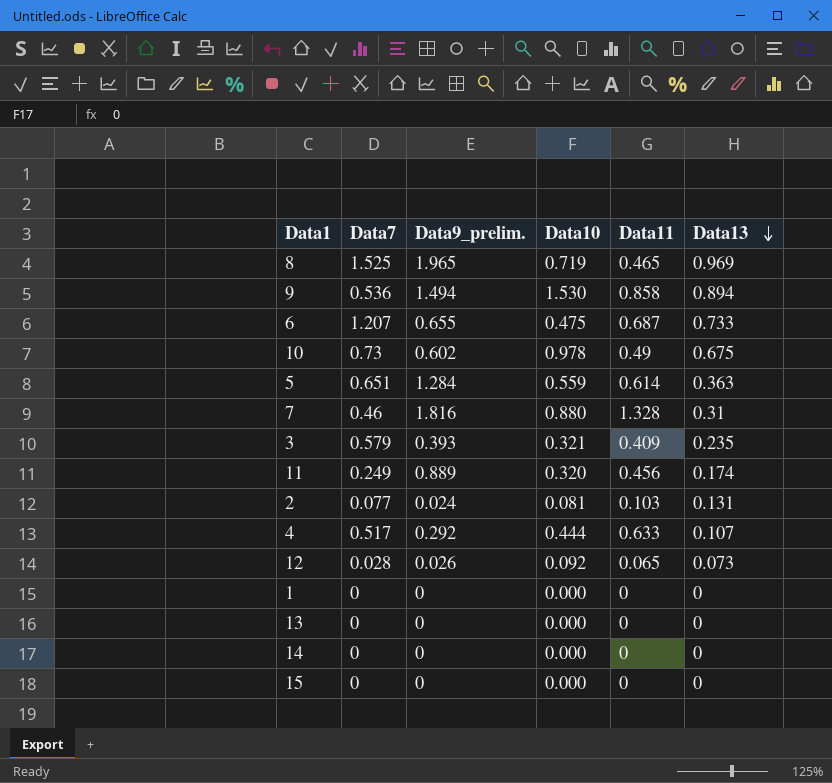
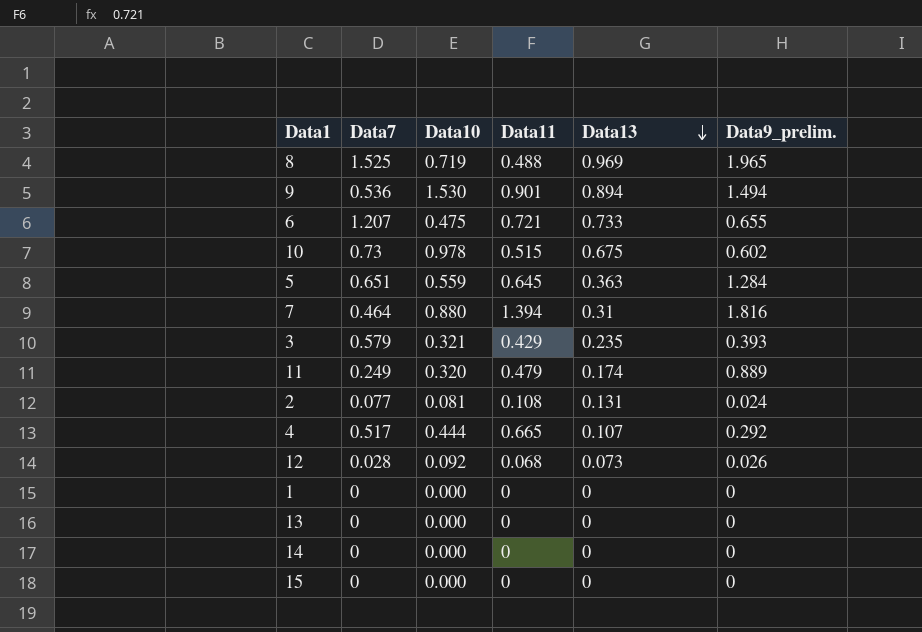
column Data9_prelim. | position: 3 -> 6
8 | Data11: 0.465 -> 0.488
9 | Data11: 0.858 -> 0.901
6 | Data11: 0.687 -> 0.721
10 | Data11: 0.49 -> 0.515
5 | Data11: 0.614 -> 0.645
7 | Data7: 0.46 -> 0.464
7 | Data11: 1.328 -> 1.394
3 | Data11: 0.409 -> 0.429
11 | Data11: 0.456 -> 0.479
2 | Data11: 0.103 -> 0.108
4 | Data11: 0.633 -> 0.665
12 | Data11: 0.065 -> 0.068

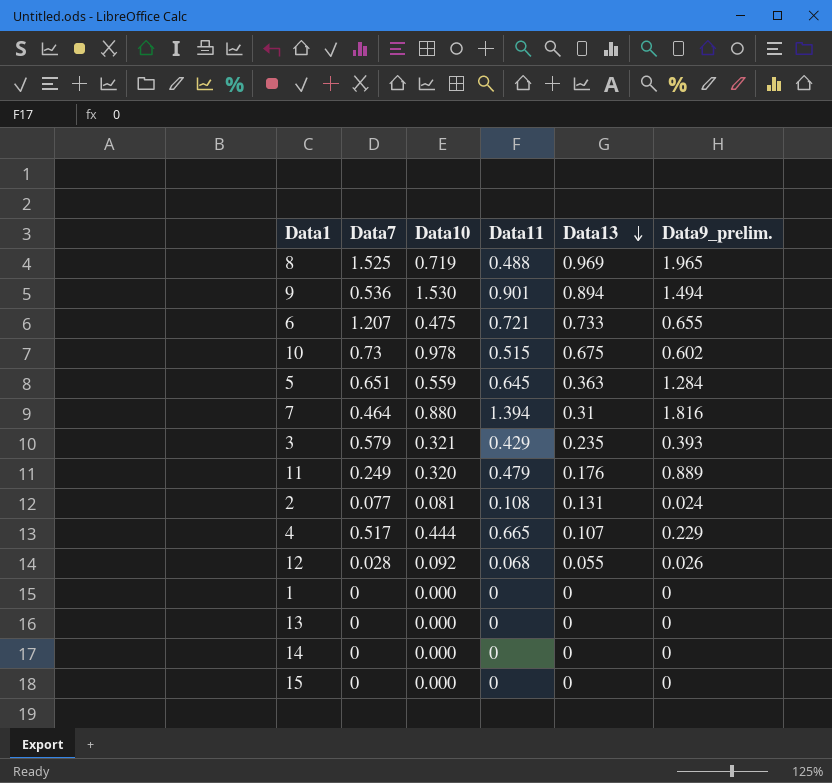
11 | Data13: 0.174 -> 0.176
4 | Data9_prelim.: 0.292 -> 0.229
12 | Data13: 0.073 -> 0.055

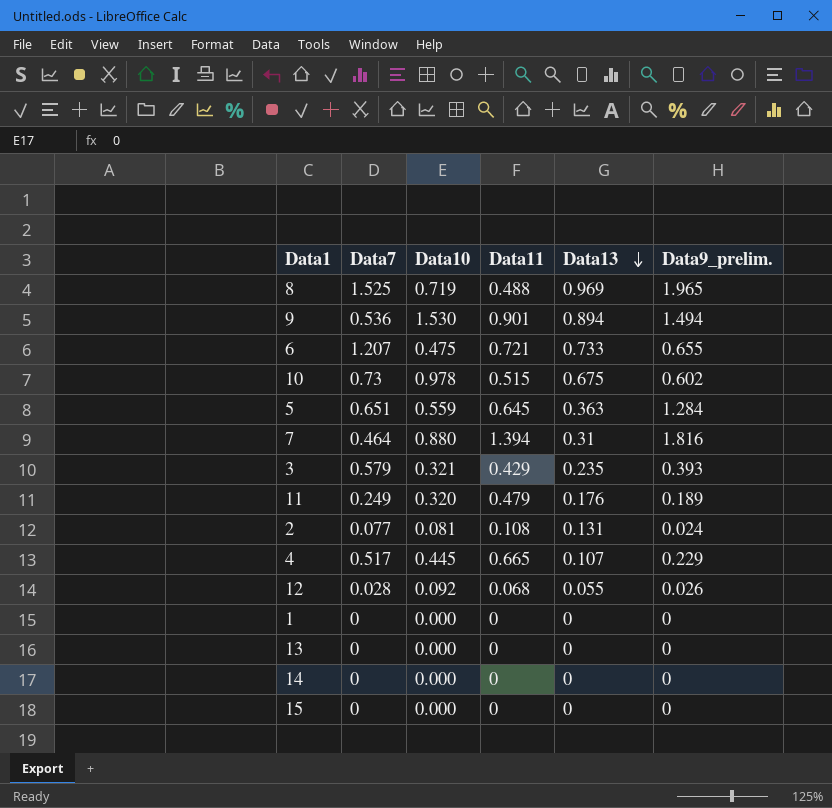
11 | Data9_prelim.: 0.889 -> 0.189
4 | Data10: 0.444 -> 0.445

